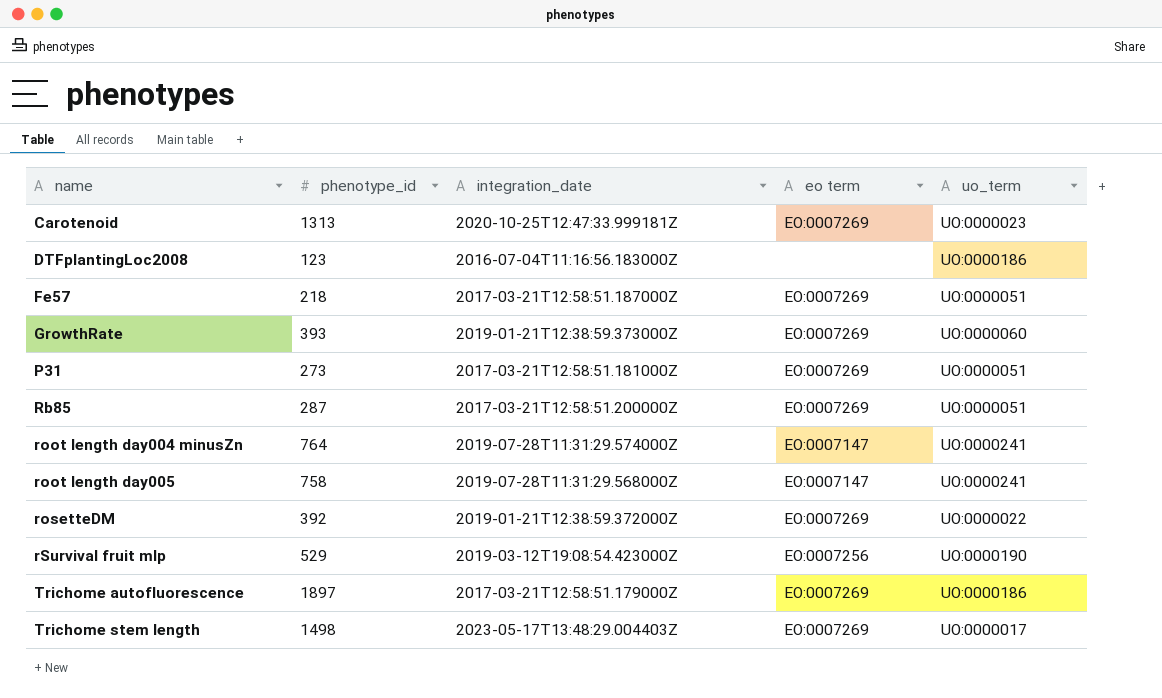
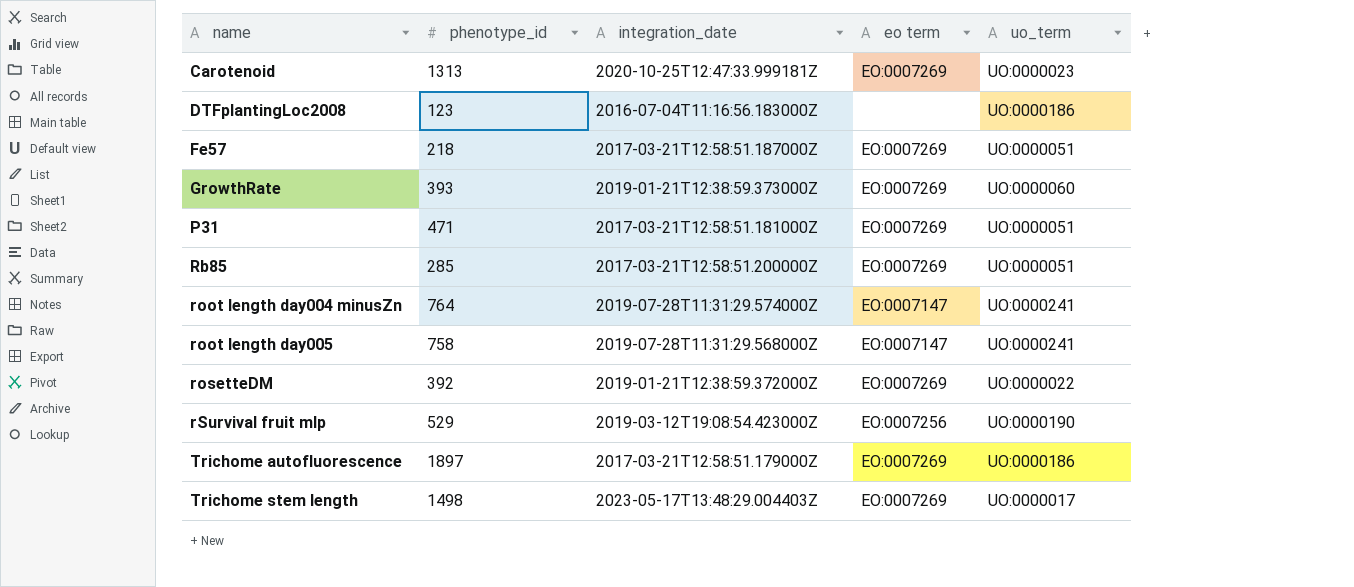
P31 | phenotype_id: 273 -> 471
Rb85 | phenotype_id: 287 -> 285

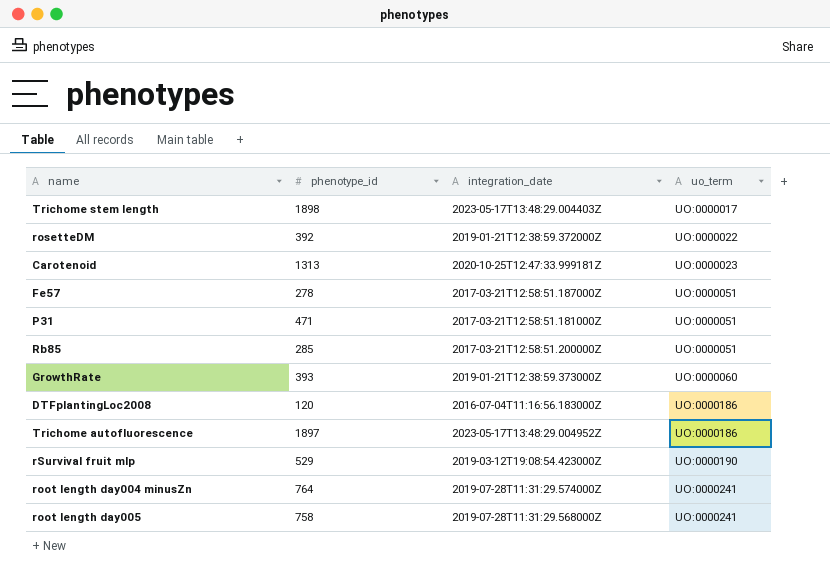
row order: name ascending -> uo_term ascending
column eo term | position: 4 -> none
Trichome stem length | phenotype_id: 1498 -> 1898
Fe57 | phenotype_id: 218 -> 278
DTFplantingLoc2008 | phenotype_id: 123 -> 120
Trichome autofluorescence | integration_date: 2017-03-21T12:58:51.179000Z -> 2023-05-17T13:48:29.004952Z

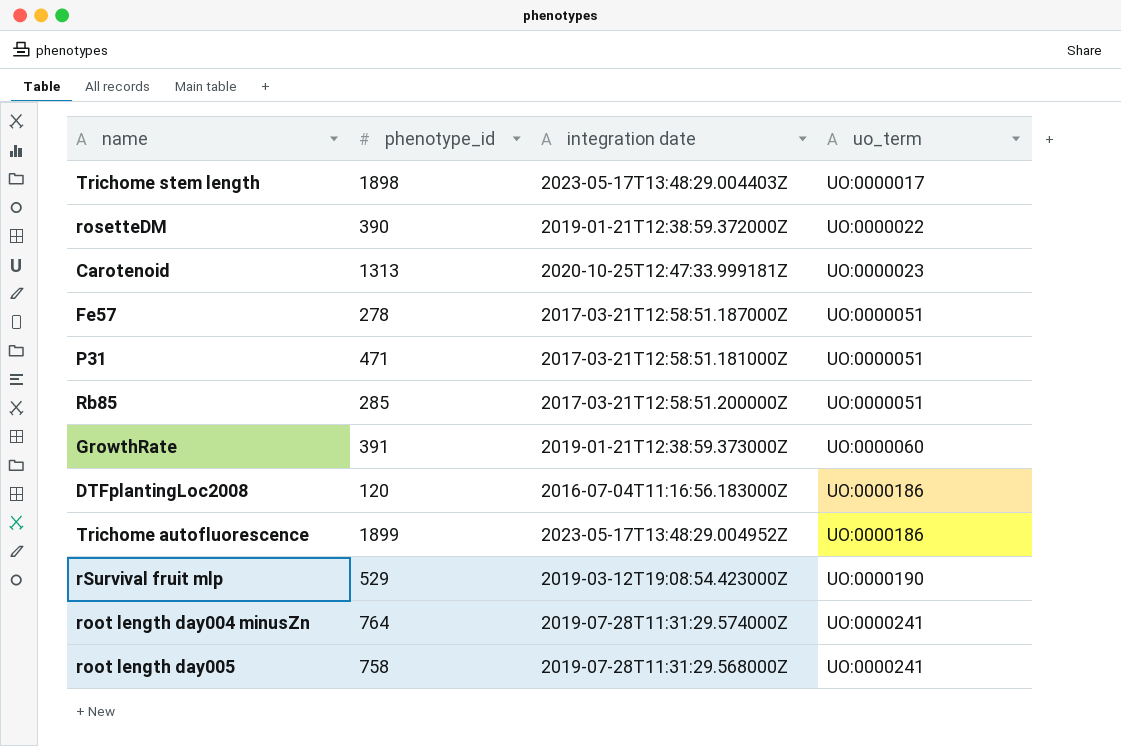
column name: integration_date -> integration date
rosetteDM | phenotype_id: 392 -> 390
GrowthRate | phenotype_id: 393 -> 391
Trichome autofluorescence | phenotype_id: 1897 -> 1899

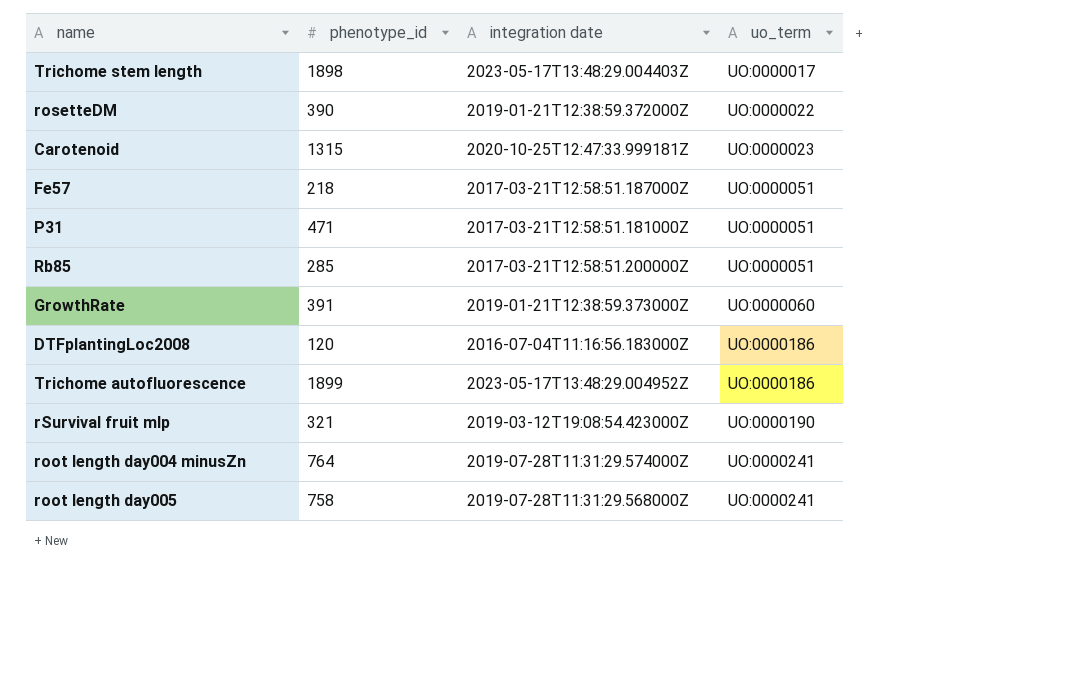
Carotenoid | phenotype_id: 1313 -> 1315
Fe57 | phenotype_id: 278 -> 218
rSurvival fruit mlp | phenotype_id: 529 -> 321

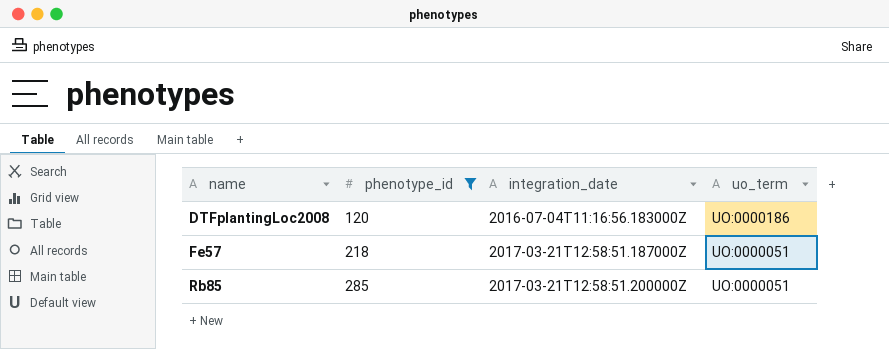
filter: none -> phenotype_id <= 285
row order: uo_term ascending -> name ascending
column name: integration date -> integration_date

